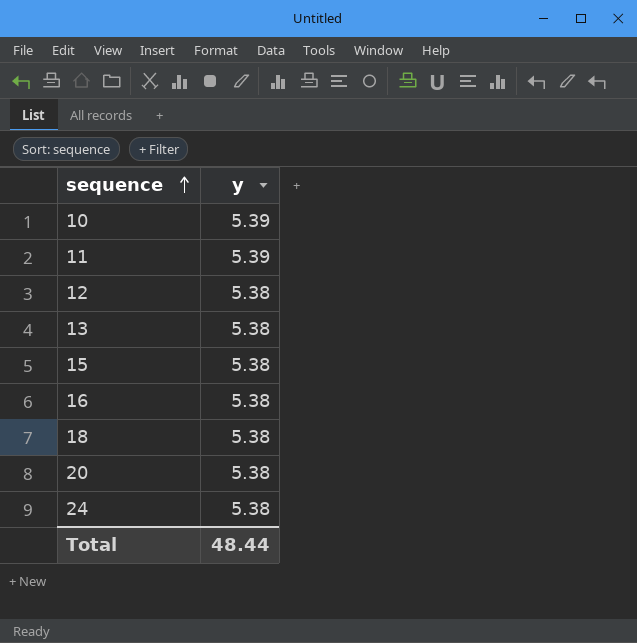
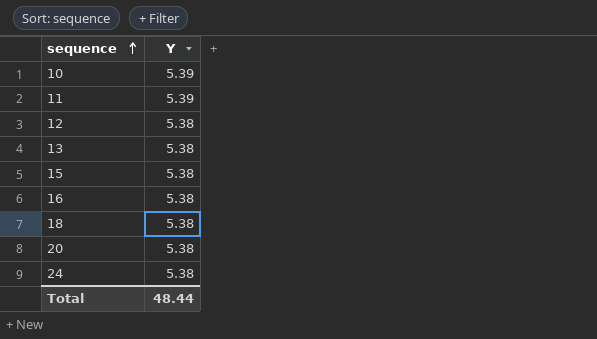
column name: y -> Y

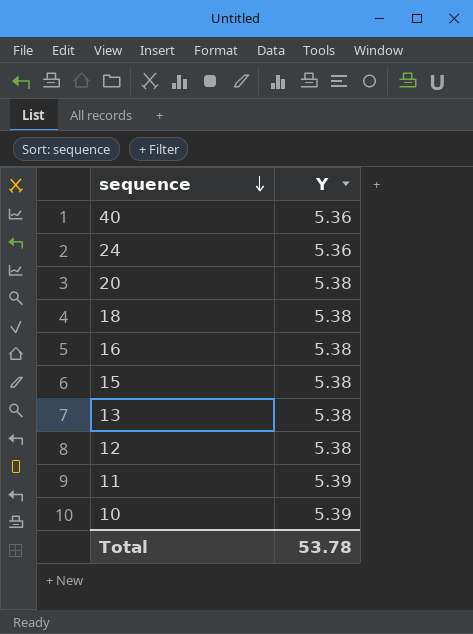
row order: sequence ascending -> sequence descending
row 40: none -> 5.36
24 | Y: 5.38 -> 5.36
Total | Y: 48.44 -> 53.78

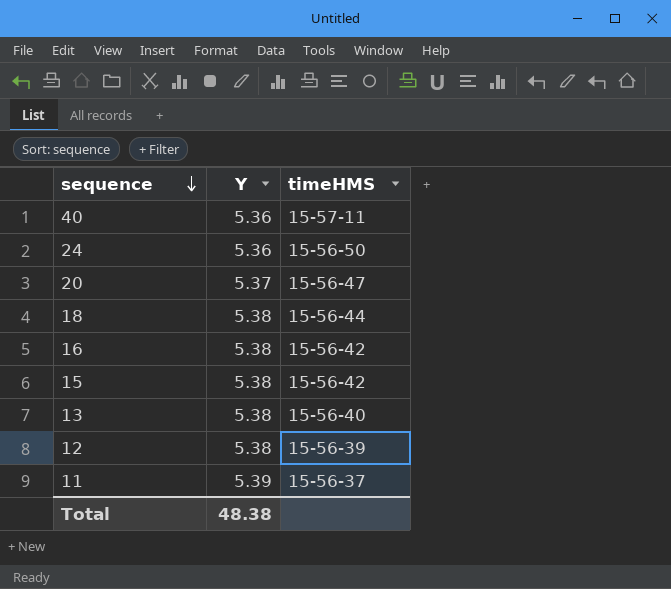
column timeHMS | position: none -> 3
row 10: 5.39 -> none
20 | Y: 5.38 -> 5.37
Total | Y: 53.78 -> 48.38

